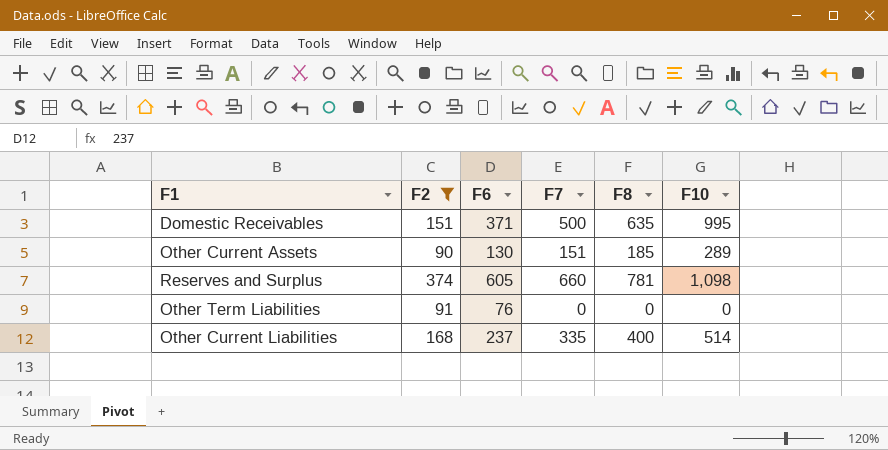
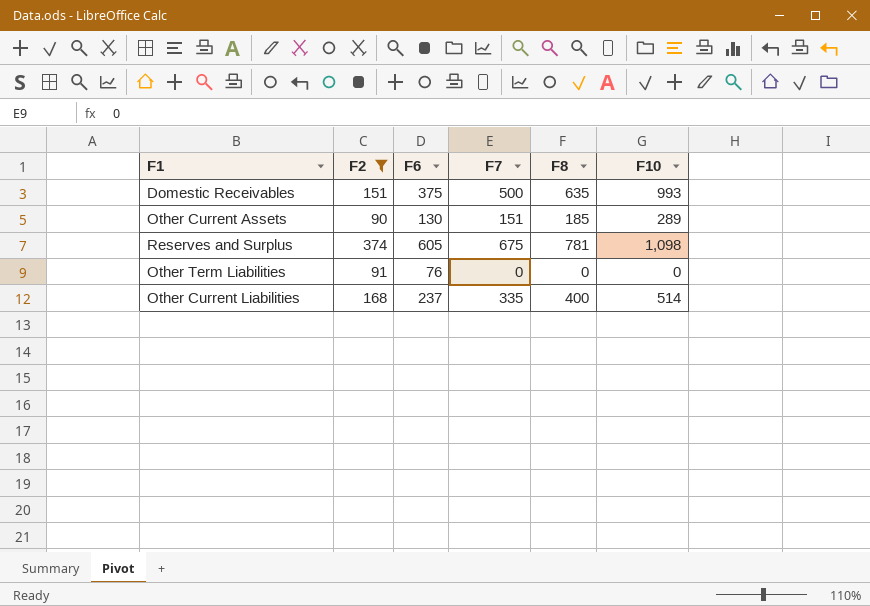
Domestic Receivables | F6: 371 -> 375
Domestic Receivables | F10: 995 -> 993
Reserves and Surplus | F7: 660 -> 675

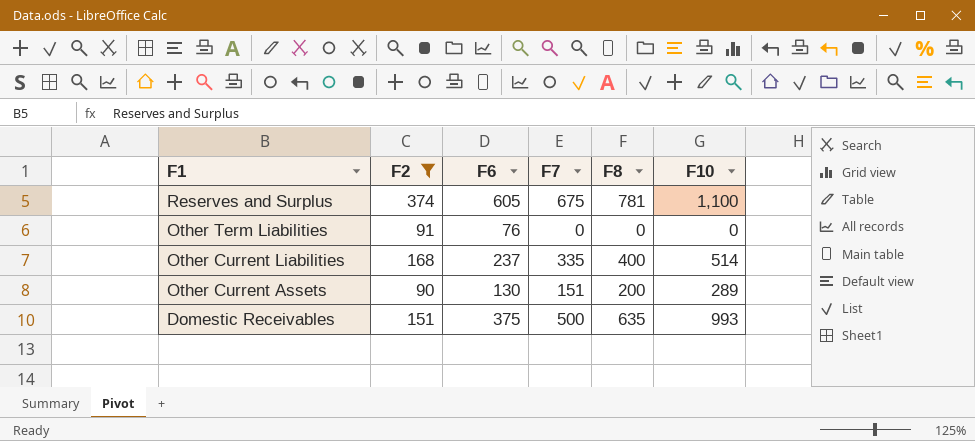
row order: none -> F1 descending
Reserves and Surplus | F10: 1,098 -> 1,100
Other Current Assets | F8: 185 -> 200

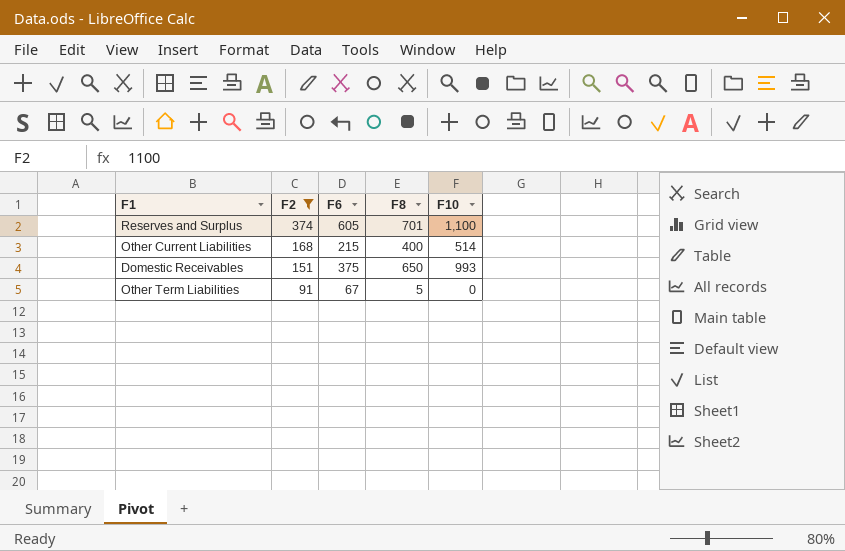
row order: F1 descending -> F2 descending
column F7 | position: 4 -> none
row Other Current Assets: 90 | 130 | 151 | 200 | 289 -> none
Reserves and Surplus | F8: 781 -> 701
Other Current Liabilities | F6: 237 -> 215
Domestic Receivables | F8: 635 -> 650
Other Term Liabilities | F6: 76 -> 67
Other Term Liabilities | F8: 0 -> 5

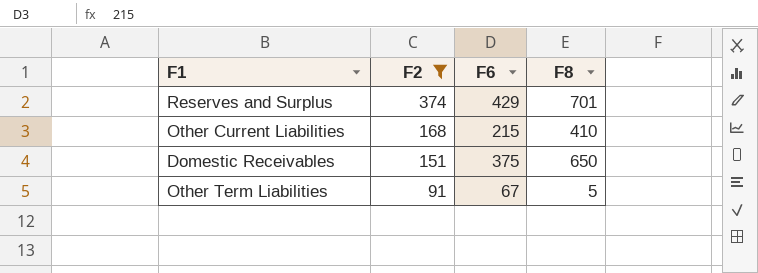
column F10 | position: 5 -> none
Reserves and Surplus | F6: 605 -> 429
Other Current Liabilities | F8: 400 -> 410

